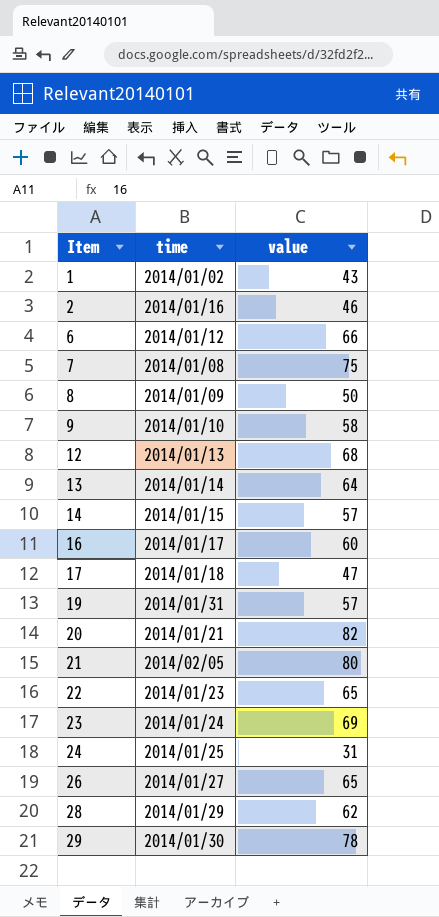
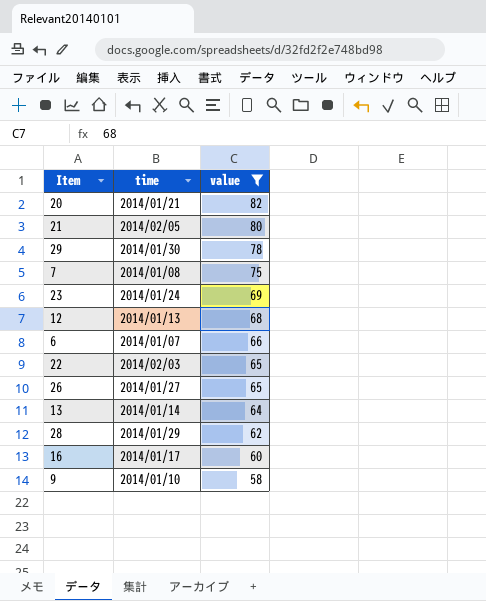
filter: none -> value >= 58
row order: Item ascending -> value descending
6 | time: 2014/01/12 -> 2014/01/07
22 | time: 2014/01/23 -> 2014/02/03

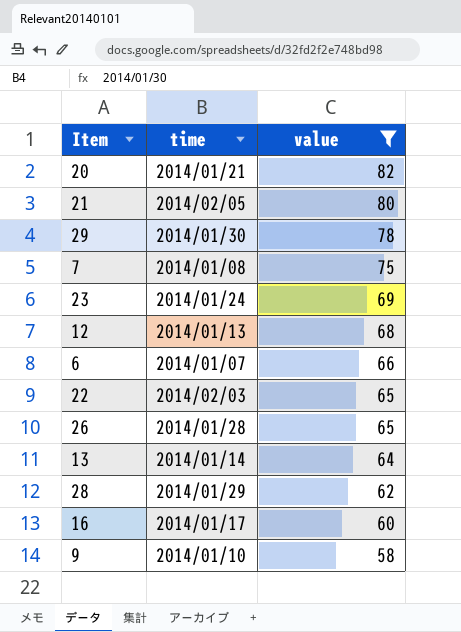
26 | time: 2014/01/27 -> 2014/01/28

